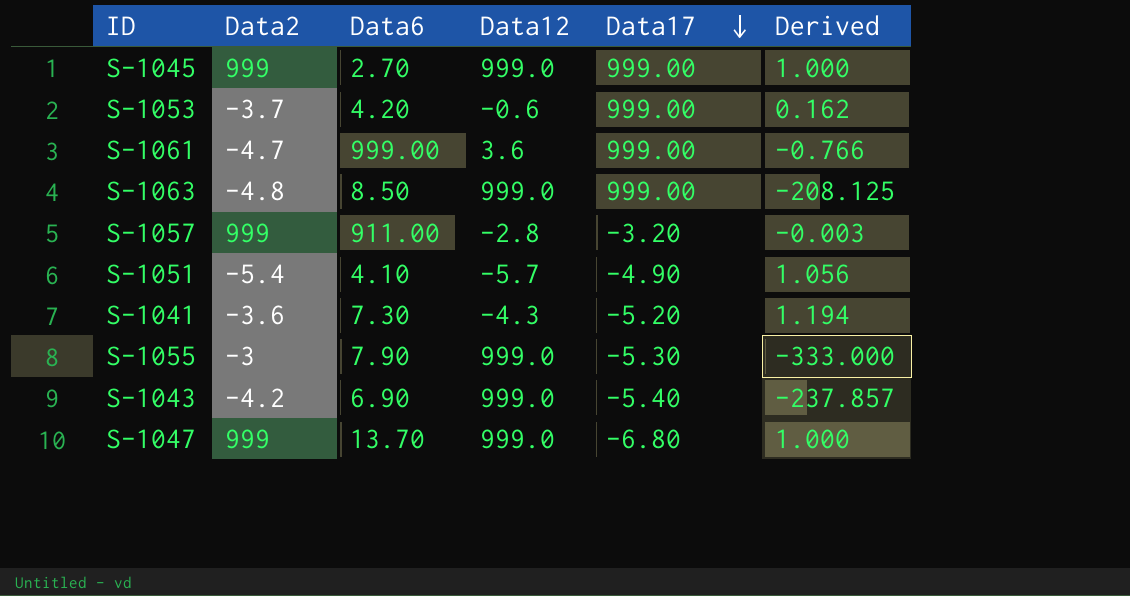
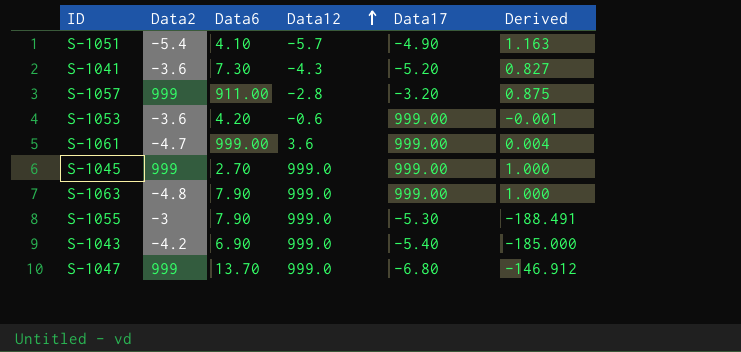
row order: Data17 descending -> Data12 ascending
column Derived | formula: [Data12] / [Data2] -> [Data12] / [Data17]
S-1053 | Data2: -3.7 -> -3.6
S-1063 | Data6: 8.50 -> 7.90

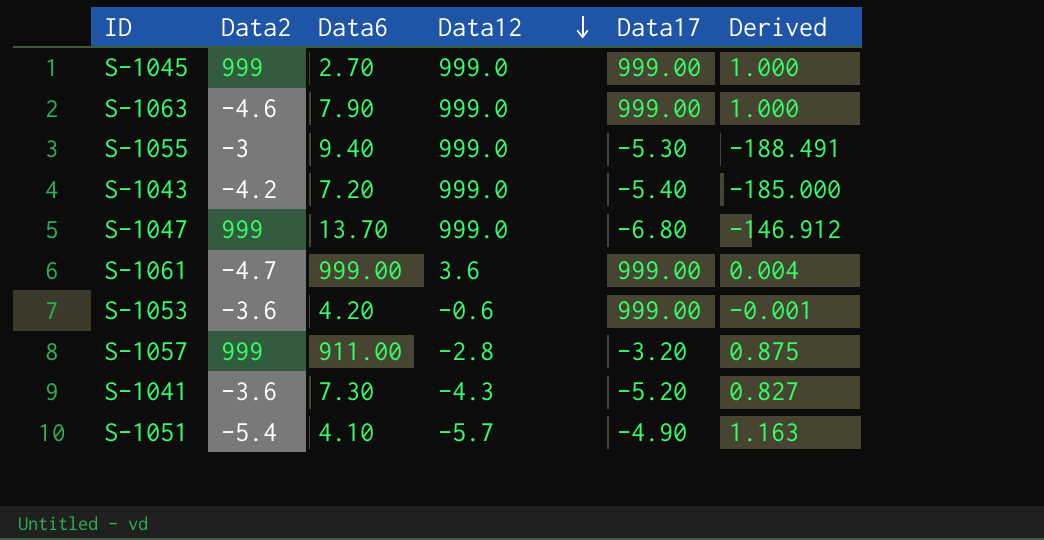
row order: Data12 ascending -> Data12 descending
S-1063 | Data2: -4.8 -> -4.6
S-1055 | Data6: 7.90 -> 9.40
S-1043 | Data6: 6.90 -> 7.20

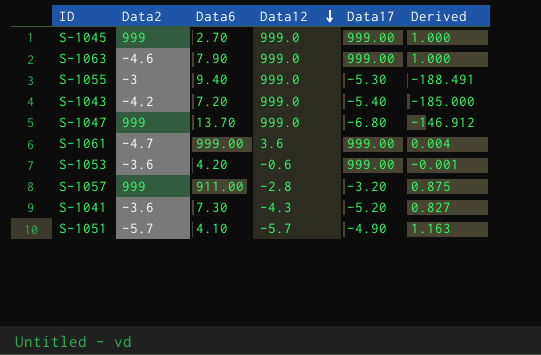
S-1051 | Data2: -5.4 -> -5.7

